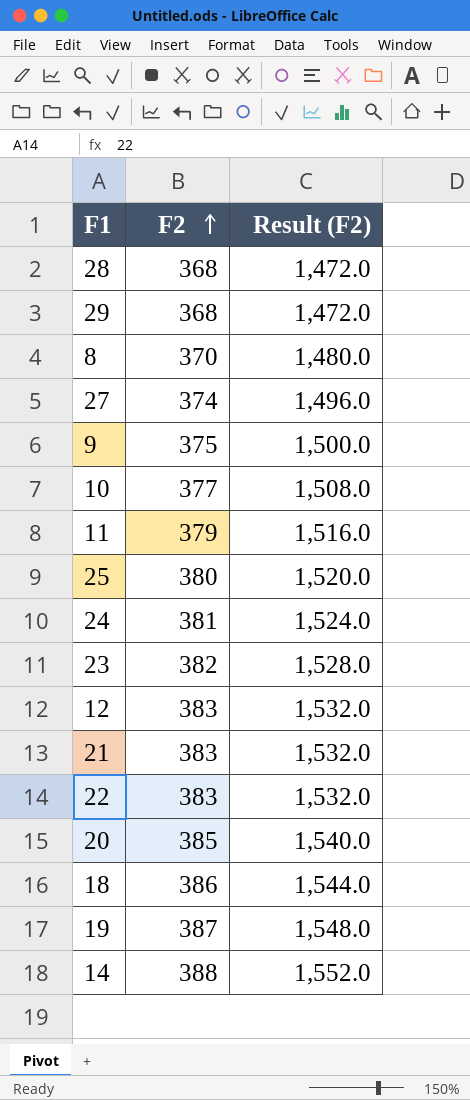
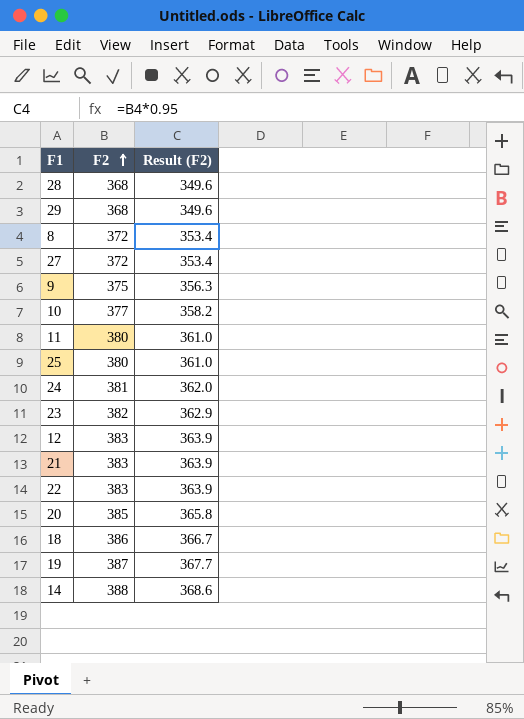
column Result (F2) | formula: [F2] * 4 -> [F2] * 0.95
8 | F2: 370 -> 372
27 | F2: 374 -> 372
11 | F2: 379 -> 380

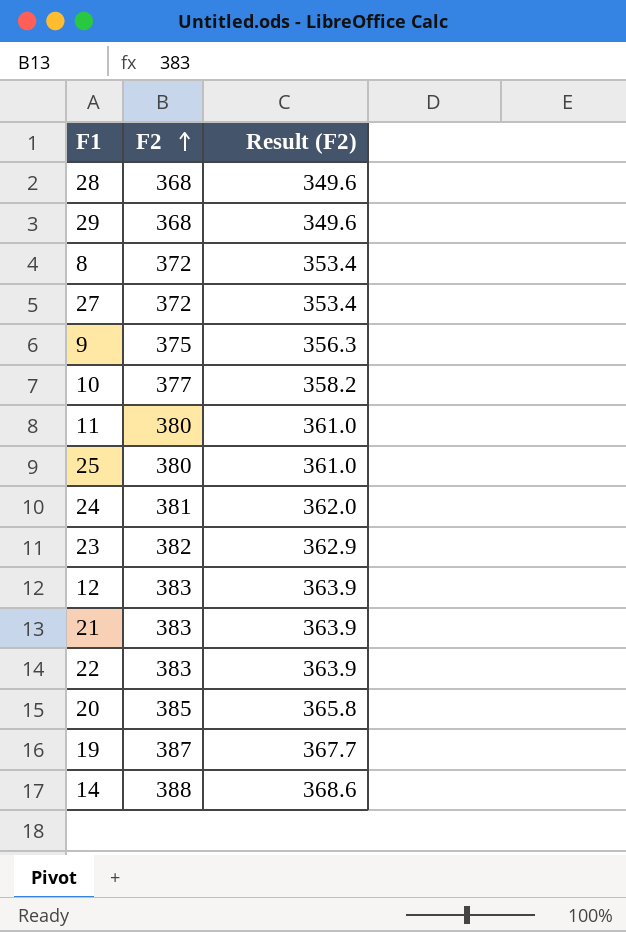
row 18: 386 | 366.7 -> none

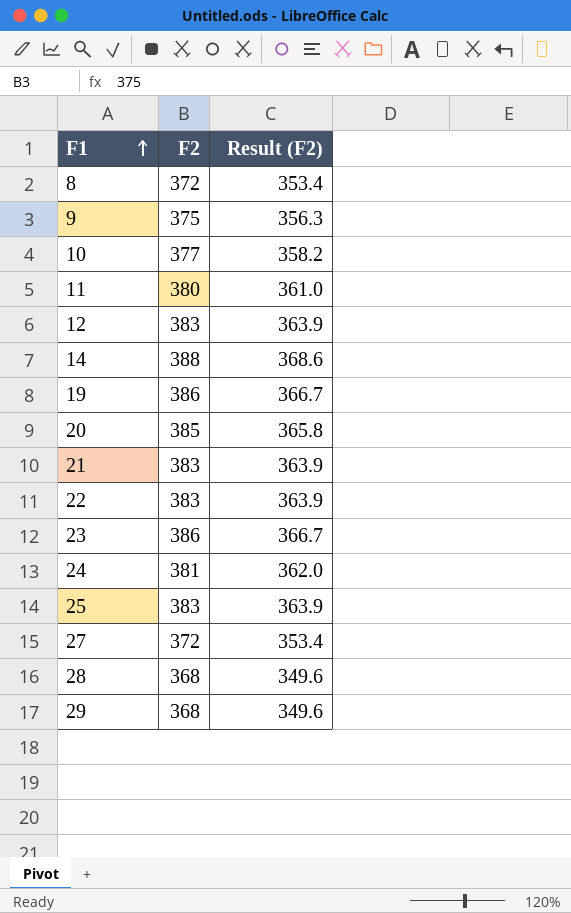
row order: F2 ascending -> F1 ascending
19 | F2: 387 -> 386
19 | Result (F2): 367.7 -> 366.7
23 | F2: 382 -> 386
23 | Result (F2): 362.9 -> 366.7
25 | F2: 380 -> 383
25 | Result (F2): 361.0 -> 363.9

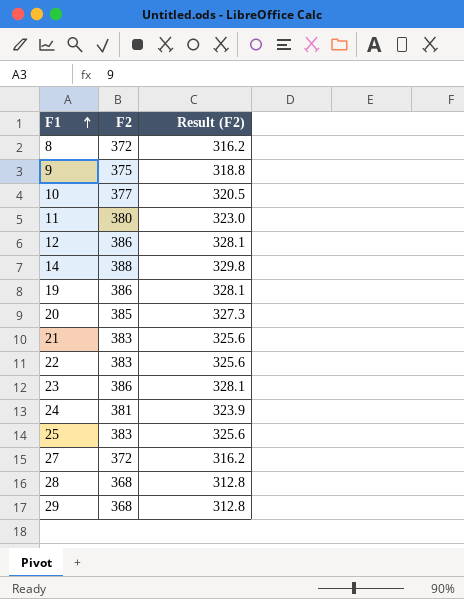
column Result (F2) | formula: [F2] * 0.95 -> [F2] * 0.85
12 | F2: 383 -> 386

